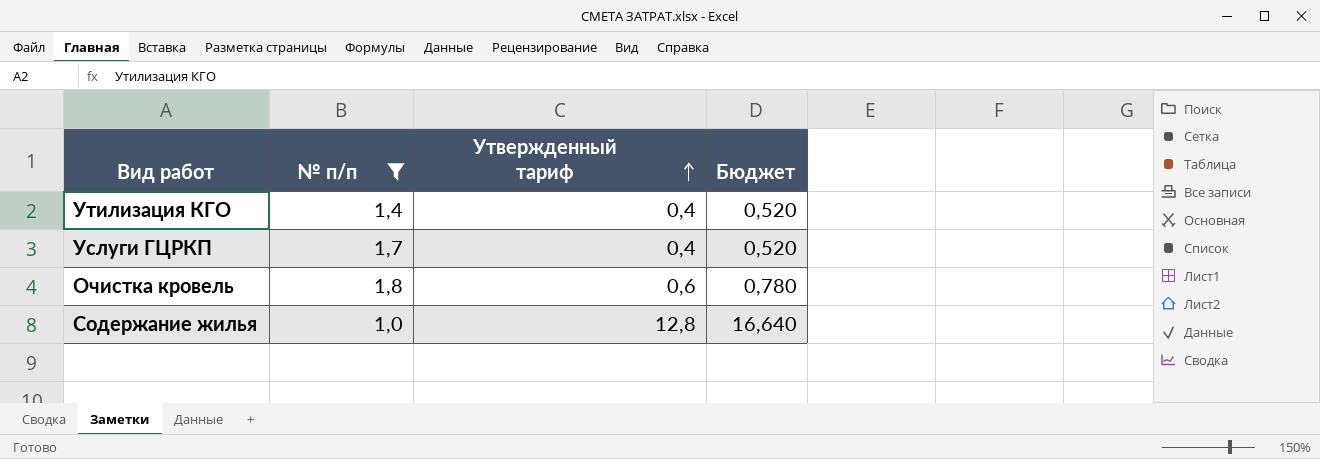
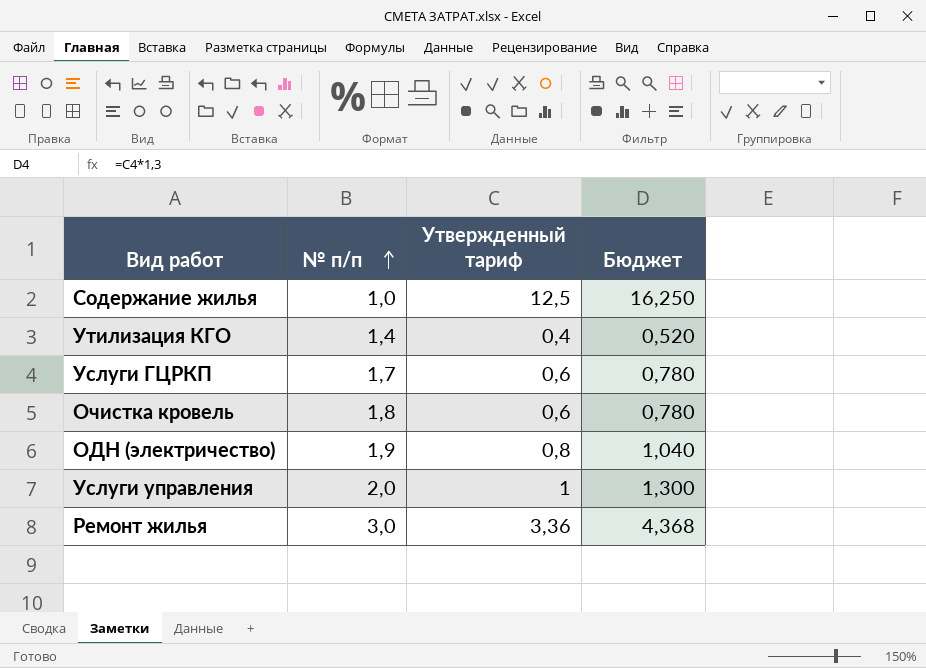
filter: № п/п <= 1,8 -> none
row order: Утвержденный тариф ascending -> № п/п ascending
Содержание жилья | Утвержденный тариф: 12,8 -> 12,5
Содержание жилья | Бюджет: 16,640 -> 16,250
Услуги ГЦРКП | Утвержденный тариф: 0,4 -> 0,6
Услуги ГЦРКП | Бюджет: 0,520 -> 0,780

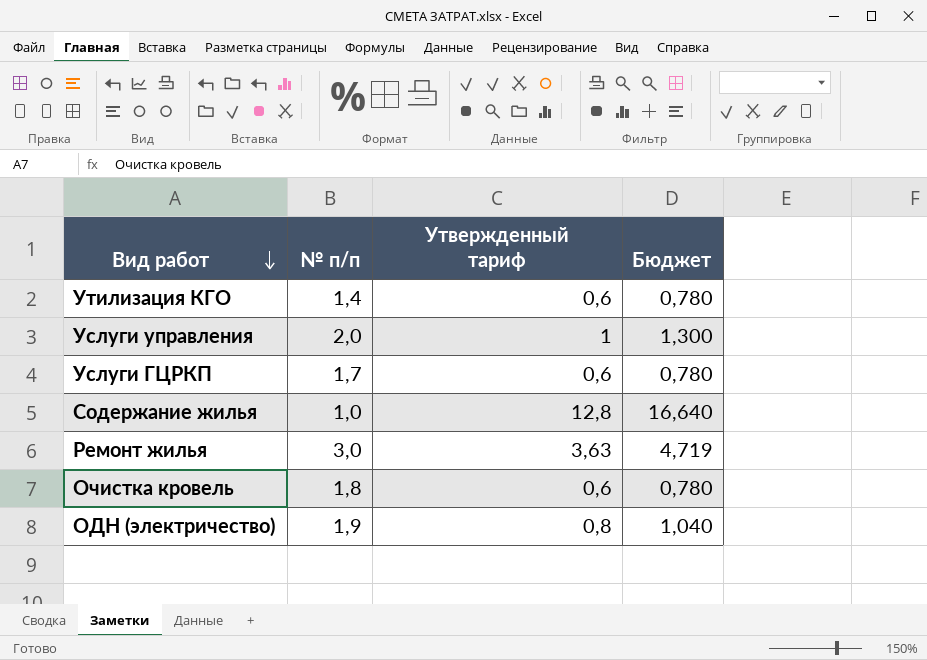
row order: № п/п ascending -> Вид работ descending
Утилизация КГО | Утвержденный тариф: 0,4 -> 0,6
Утилизация КГО | Бюджет: 0,520 -> 0,780
Содержание жилья | Утвержденный тариф: 12,5 -> 12,8
Содержание жилья | Бюджет: 16,250 -> 16,640
Ремонт жилья | Утвержденный тариф: 3,36 -> 3,63
Ремонт жилья | Бюджет: 4,368 -> 4,719

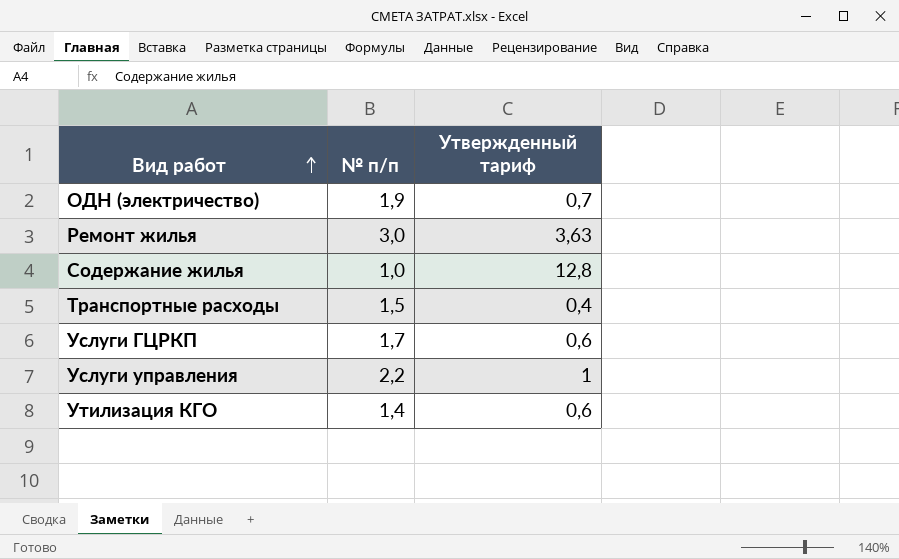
row order: Вид работ descending -> Вид работ ascending
column Бюджет | formula: [Утвержденный тариф] * 1,3 -> none
row Очистка кровель: 1,8 | 0,6 | 0,780 -> none
ОДН (электричество) | Утвержденный тариф: 0,8 -> 0,7
row Транспортные расходы: none -> 1,5 | 0,4
Услуги управления | № п/п: 2,0 -> 2,2

